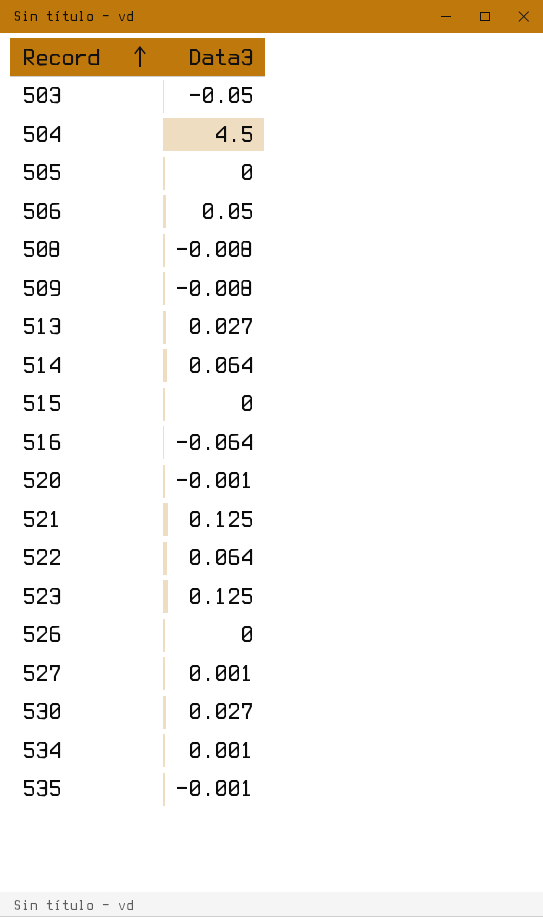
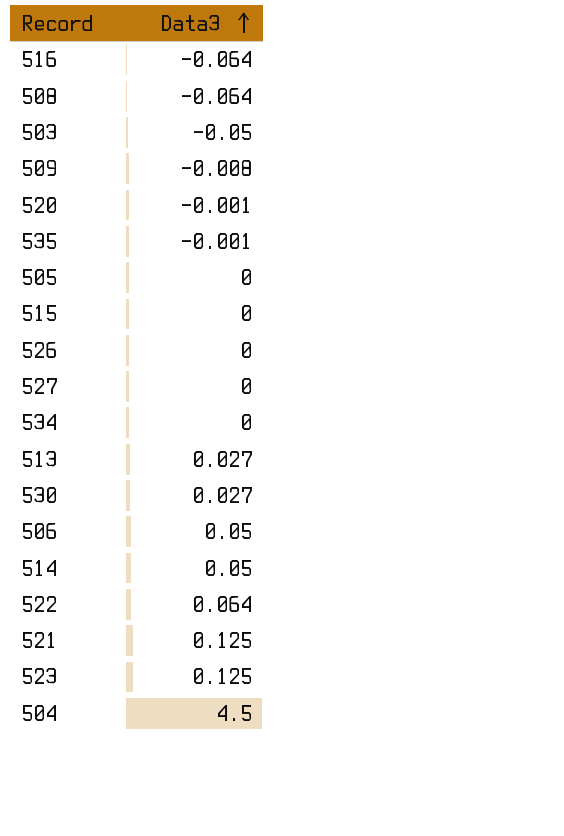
row order: Record ascending -> Data3 ascending
508 | Data3: -0.008 -> -0.064
527 | Data3: 0.001 -> 0
534 | Data3: 0.001 -> 0
514 | Data3: 0.064 -> 0.05

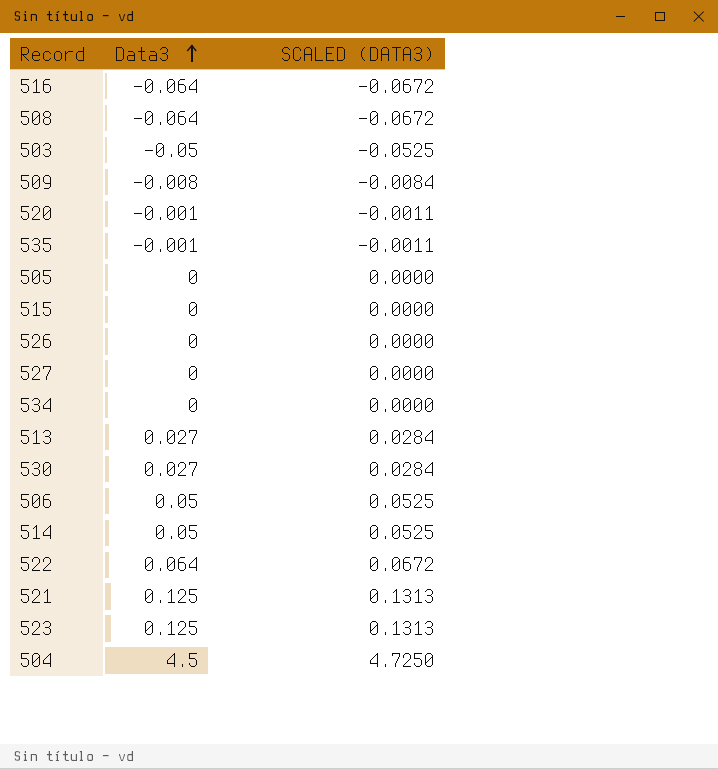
column SCALED (DATA3) | formula: none -> [Data3] * 1.05

